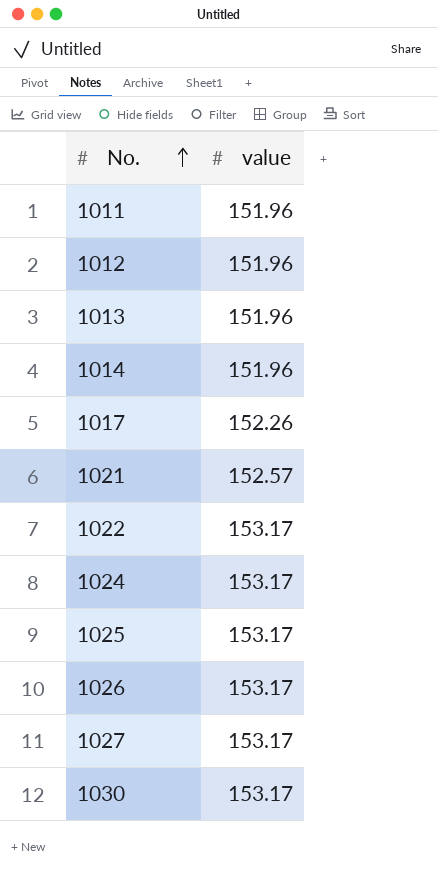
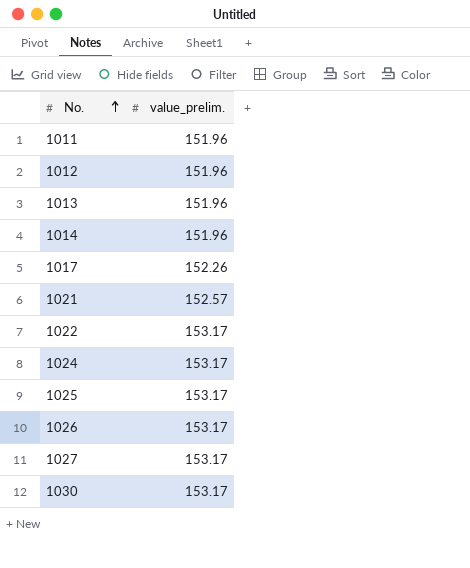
column name: value -> value_prelim.

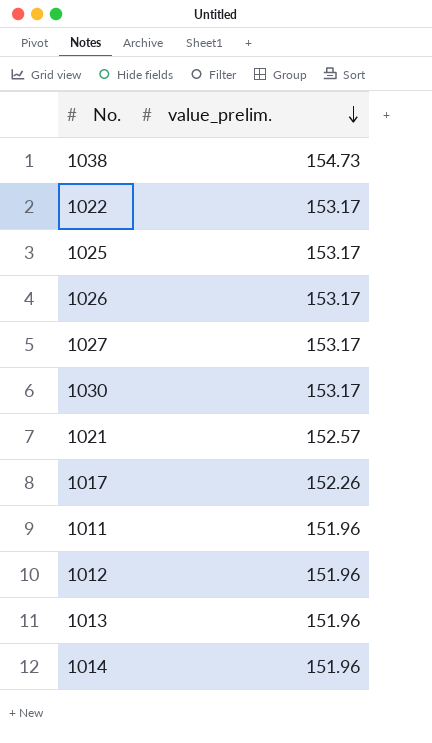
row order: No. ascending -> value_prelim. descending
row 1024: 153.17 -> none
row 1038: none -> 154.73

